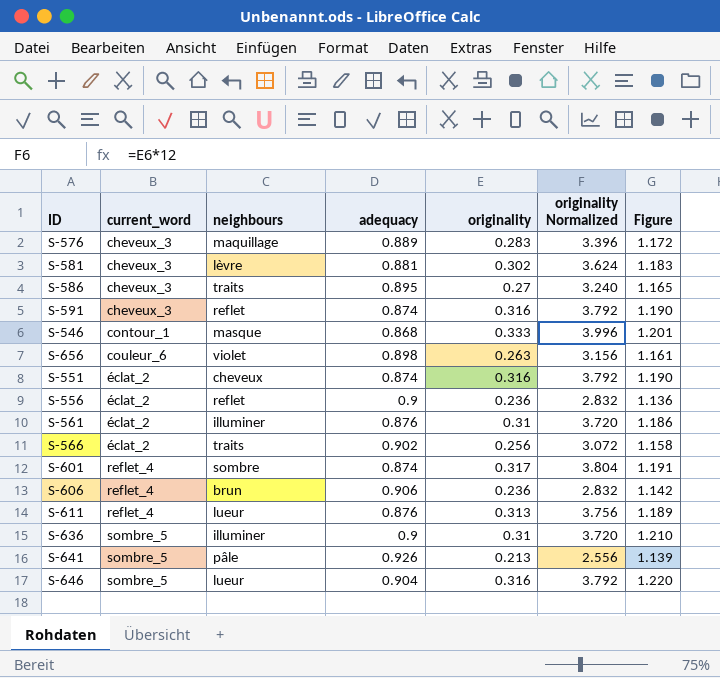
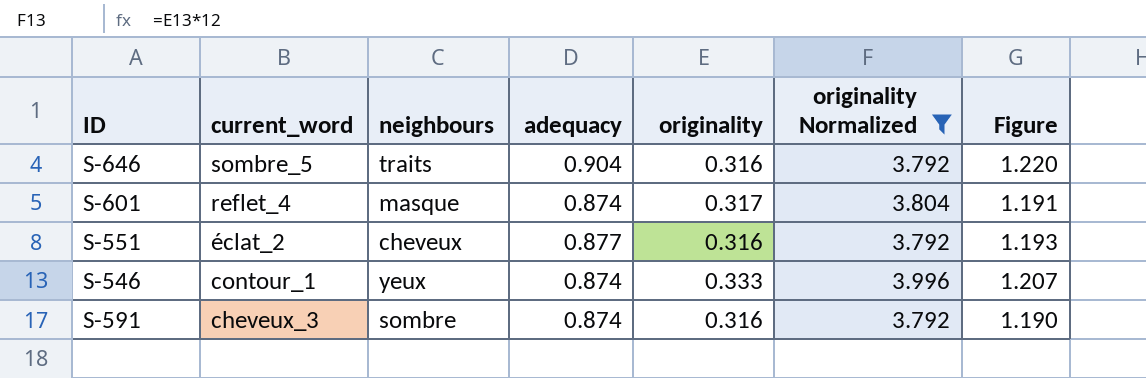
filter: none -> originality Normalized >= 3.792
row order: current_word ascending -> current_word descending
S-646 | neighbours: lueur -> traits
S-601 | neighbours: sombre -> masque
S-551 | adequacy: 0.874 -> 0.877
S-551 | Figure: 1.190 -> 1.193
S-546 | neighbours: masque -> yeux
S-546 | adequacy: 0.868 -> 0.874
S-546 | Figure: 1.201 -> 1.207
S-591 | neighbours: reflet -> sombre

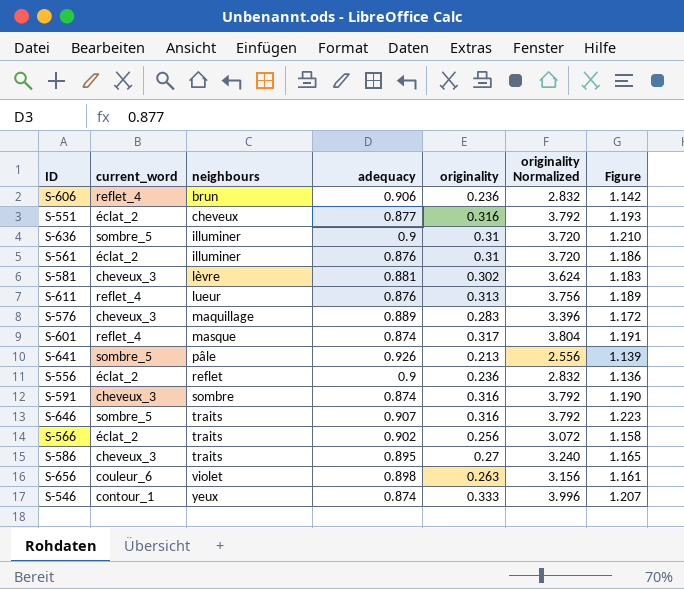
filter: originality Normalized >= 3.792 -> none
row order: current_word descending -> neighbours ascending
S-646 | adequacy: 0.904 -> 0.907
S-646 | Figure: 1.220 -> 1.223

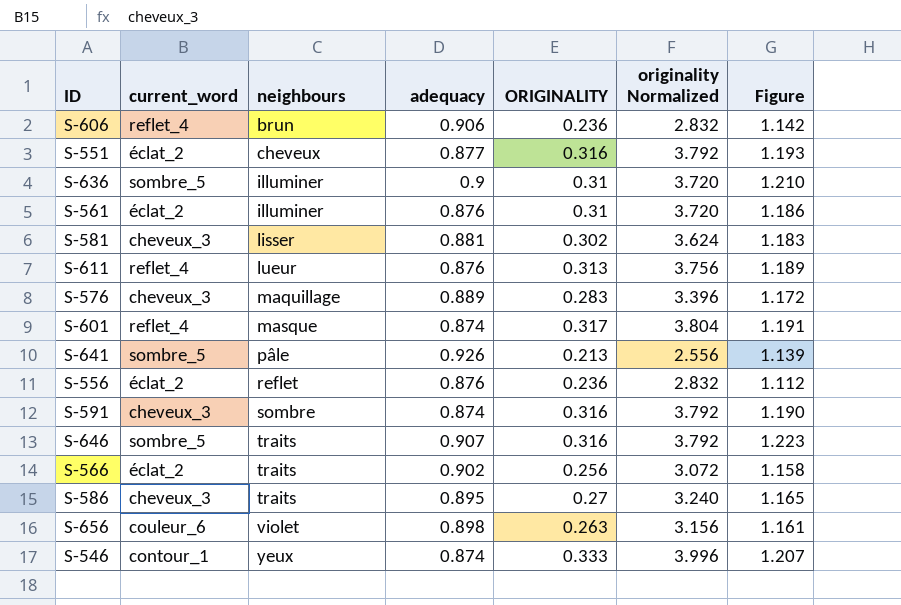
column name: originality -> ORIGINALITY
S-581 | neighbours: lèvre -> lisser
S-556 | adequacy: 0.9 -> 0.876
S-556 | Figure: 1.136 -> 1.112

